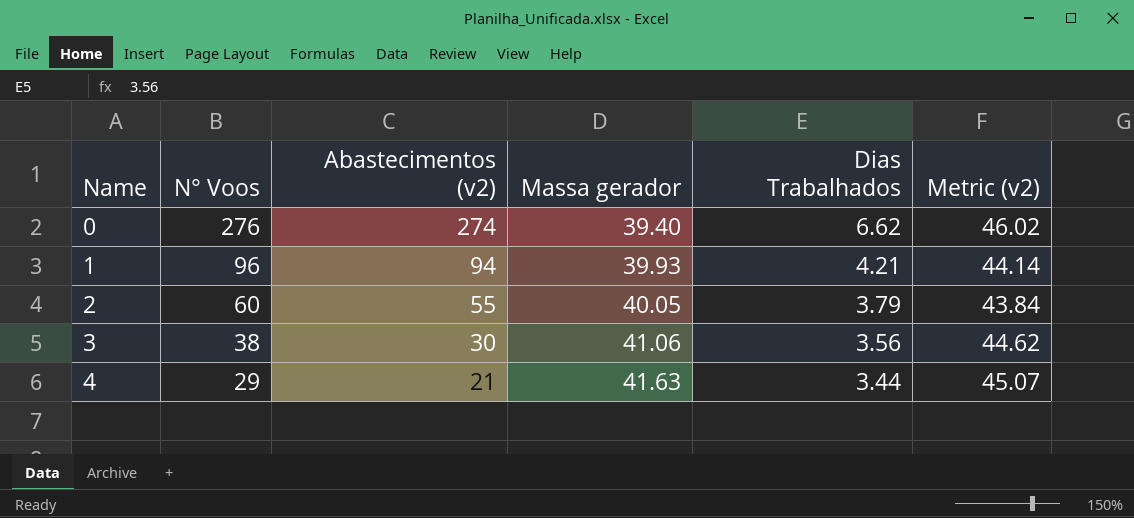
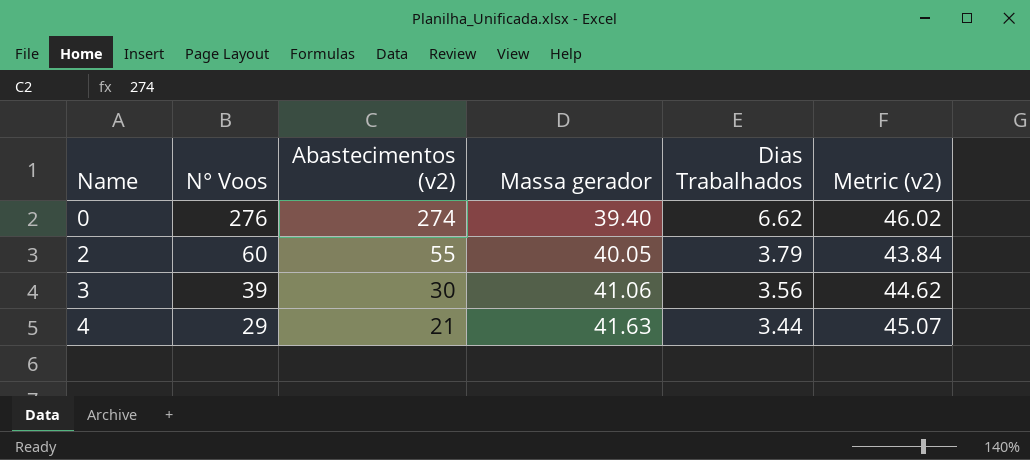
row 1: 96 | 94 | 39.93 | 4.21 | 44.14 -> none
3 | N° Voos: 38 -> 39

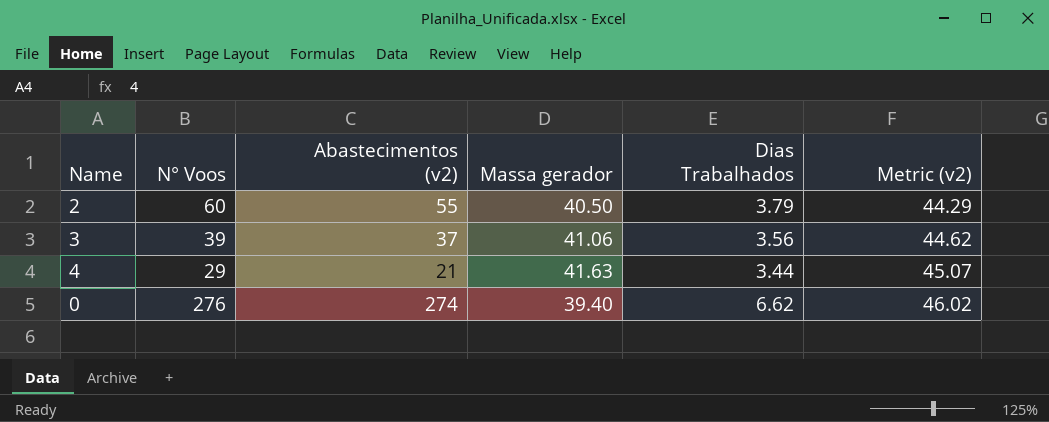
row order: Name ascending -> Metric (v2) ascending
2 | Massa gerador: 40.05 -> 40.50
2 | Metric (v2): 43.84 -> 44.29
3 | Abastecimentos (v2): 30 -> 37

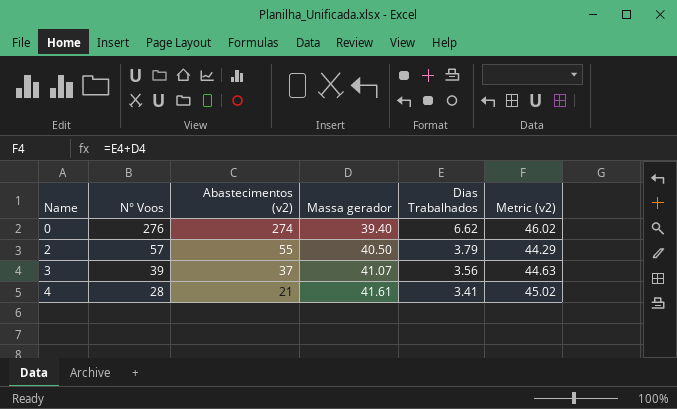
row order: Metric (v2) ascending -> Name ascending
2 | N° Voos: 60 -> 57
3 | Massa gerador: 41.06 -> 41.07
3 | Metric (v2): 44.62 -> 44.63
4 | N° Voos: 29 -> 28
4 | Massa gerador: 41.63 -> 41.61
4 | Dias Trabalhados: 3.44 -> 3.41
4 | Metric (v2): 45.07 -> 45.02

